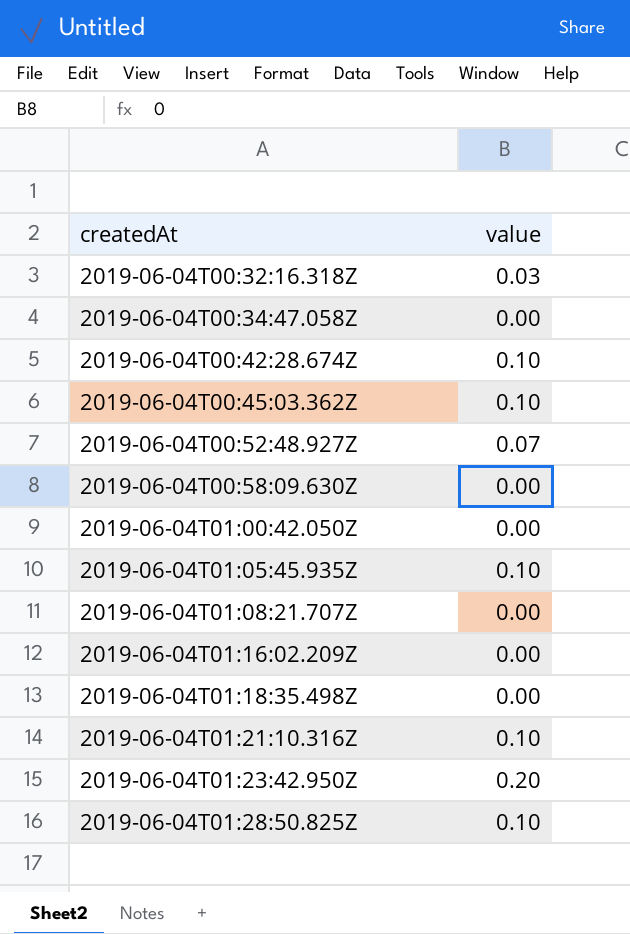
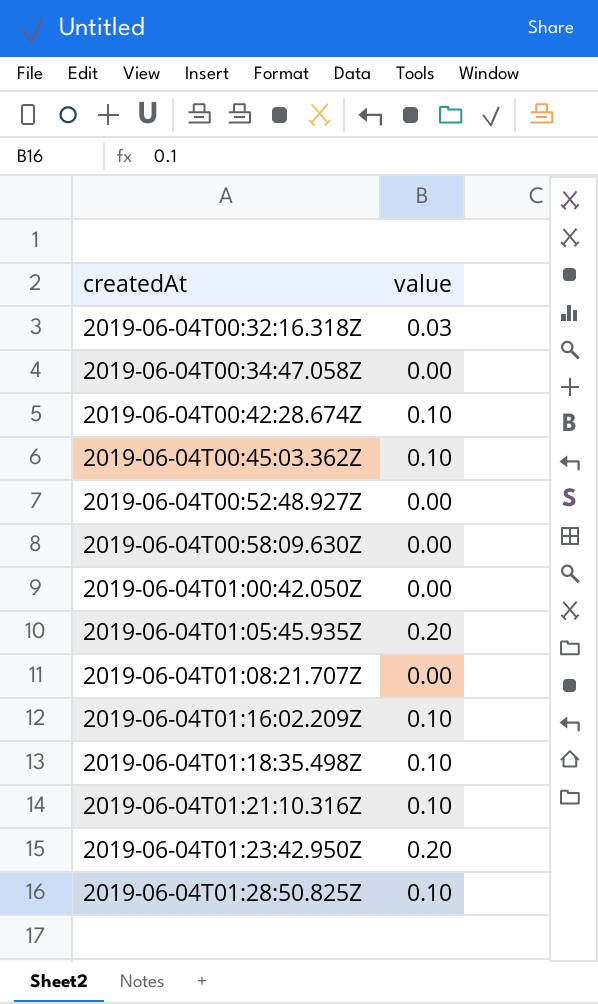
2019-06-04T00:52:48.927Z | value: 0.07 -> 0.00
2019-06-04T01:05:45.935Z | value: 0.10 -> 0.20
2019-06-04T01:16:02.209Z | value: 0.00 -> 0.10
2019-06-04T01:18:35.498Z | value: 0.00 -> 0.10

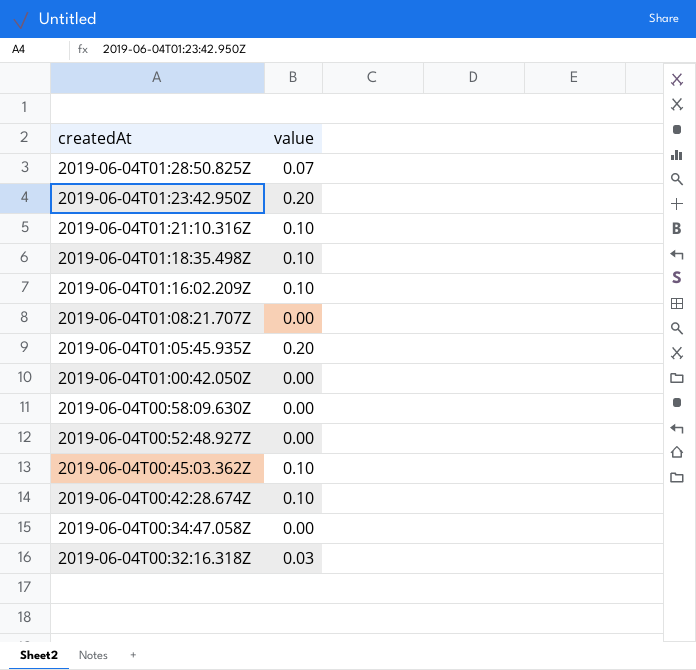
row order: createdAt ascending -> createdAt descending
2019-06-04T01:28:50.825Z | value: 0.10 -> 0.07

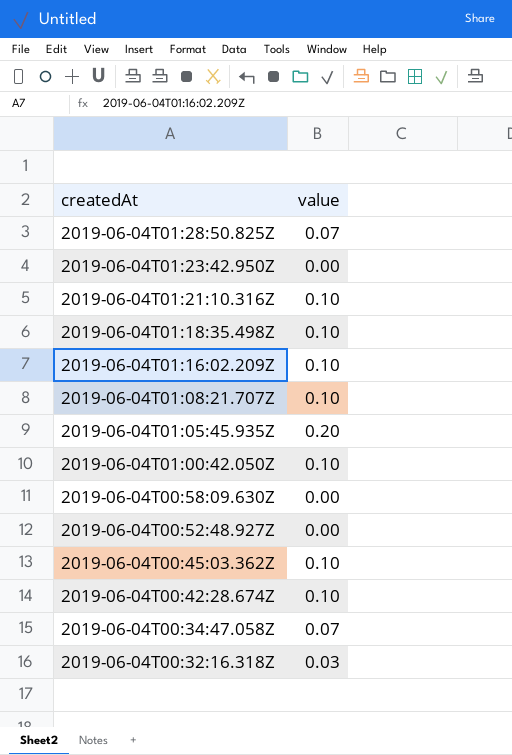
2019-06-04T01:23:42.950Z | value: 0.20 -> 0.00
2019-06-04T01:08:21.707Z | value: 0.00 -> 0.10
2019-06-04T01:00:42.050Z | value: 0.00 -> 0.10
2019-06-04T00:34:47.058Z | value: 0.00 -> 0.07

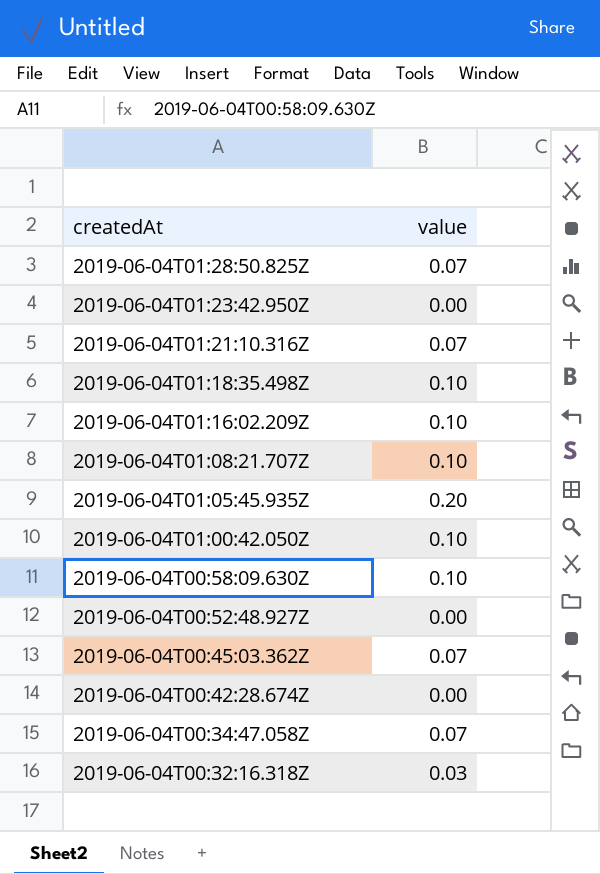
2019-06-04T01:21:10.316Z | value: 0.10 -> 0.07
2019-06-04T00:58:09.630Z | value: 0.00 -> 0.10
2019-06-04T00:45:03.362Z | value: 0.10 -> 0.07
2019-06-04T00:42:28.674Z | value: 0.10 -> 0.00

